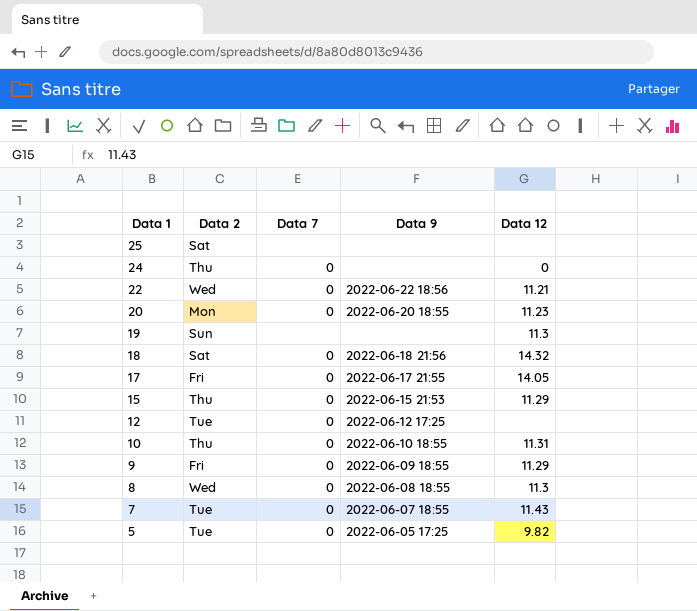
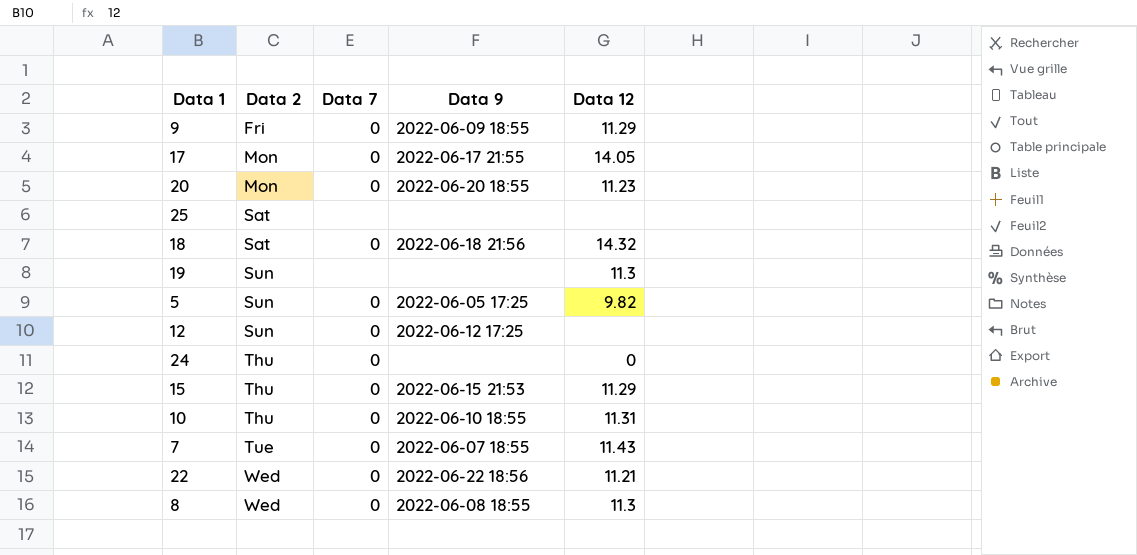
row order: Data 1 descending -> Data 2 ascending
17 | Data 2: Fri -> Mon
5 | Data 2: Tue -> Sun
12 | Data 2: Tue -> Sun

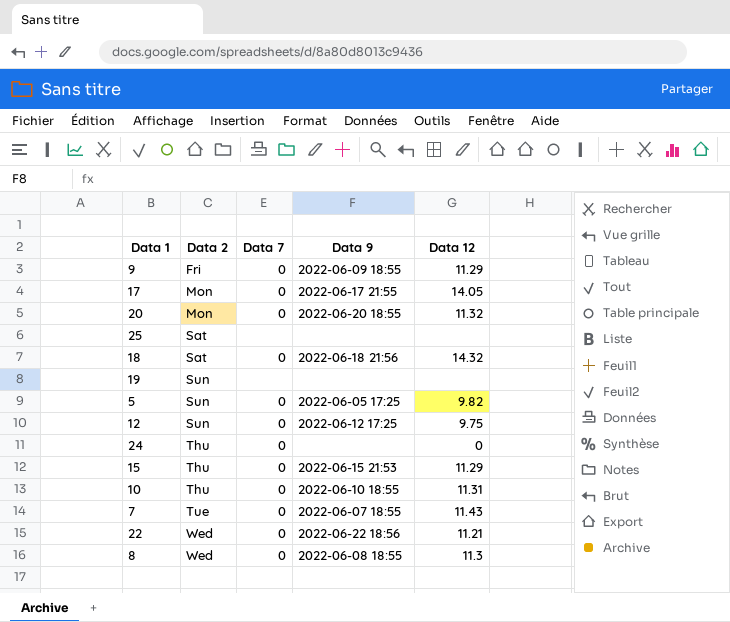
20 | Data 12: 11.23 -> 11.32
19 | Data 12: 11.3 -> none
12 | Data 12: none -> 9.75

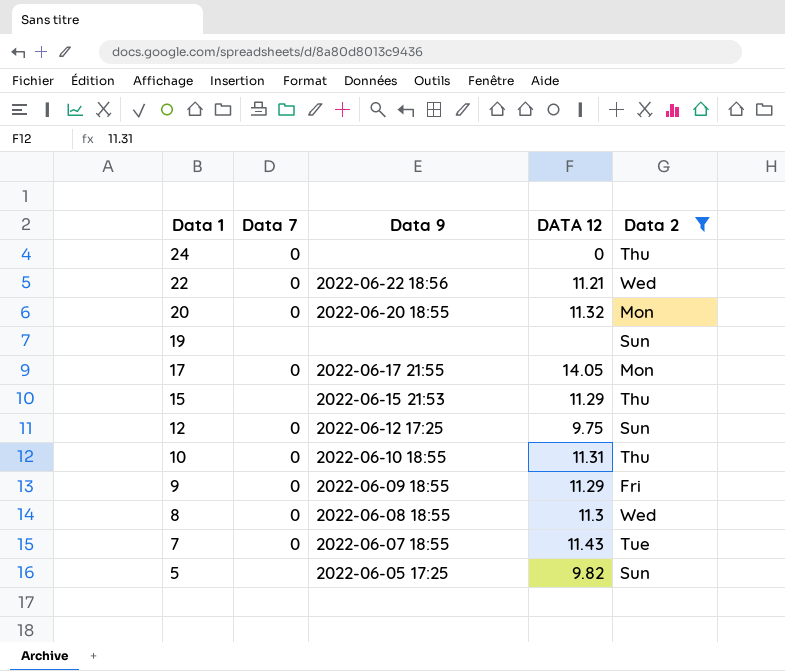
filter: none -> Data 2 != Sat
row order: Data 2 ascending -> Data 1 descending
column name: Data 12 -> DATA 12
column Data 2 | position: 2 -> 5
15 | Data 7: 0 -> none
5 | Data 7: 0 -> none

